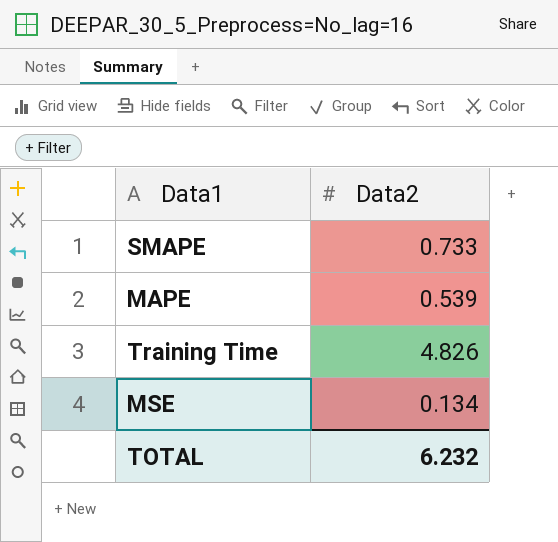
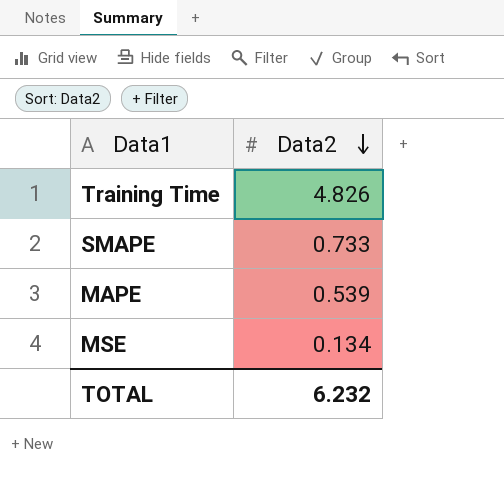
row order: none -> Data2 descending

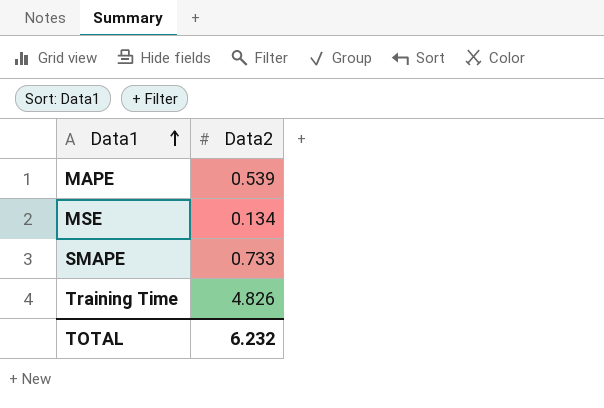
row order: Data2 descending -> Data1 ascending

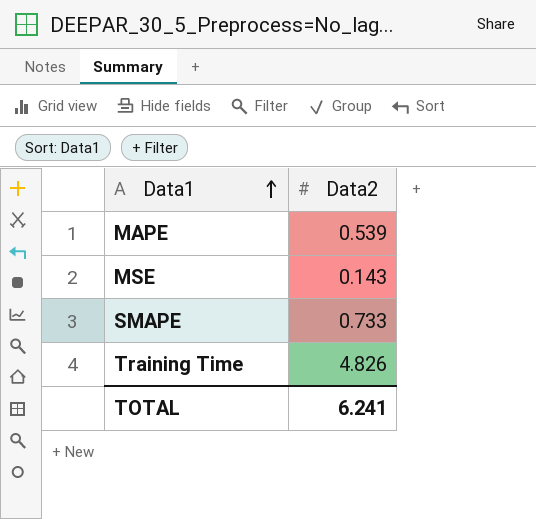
MSE | Data2: 0.134 -> 0.143
TOTAL | Data2: 6.232 -> 6.241

